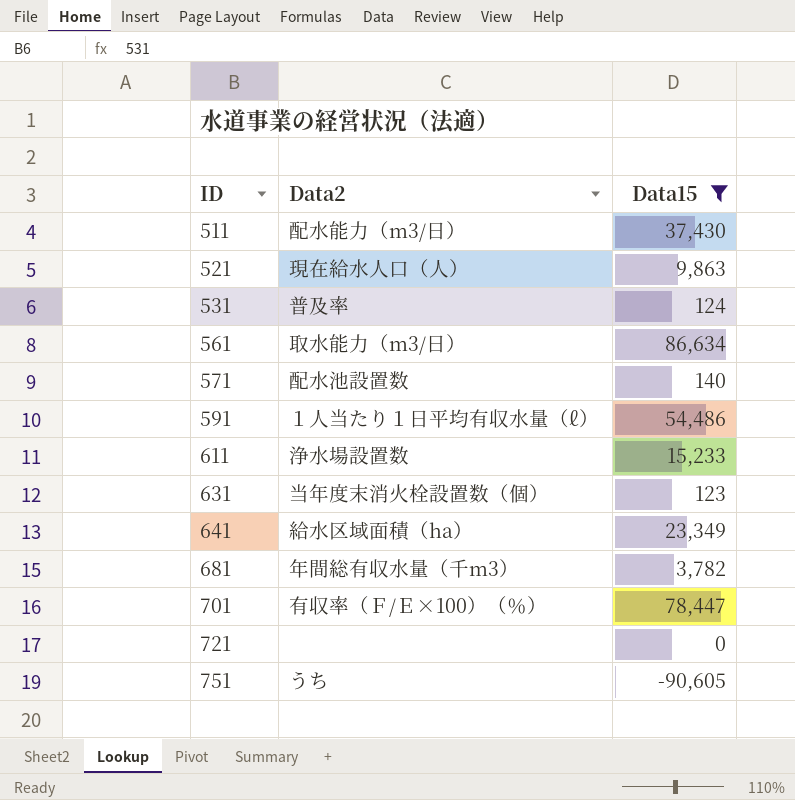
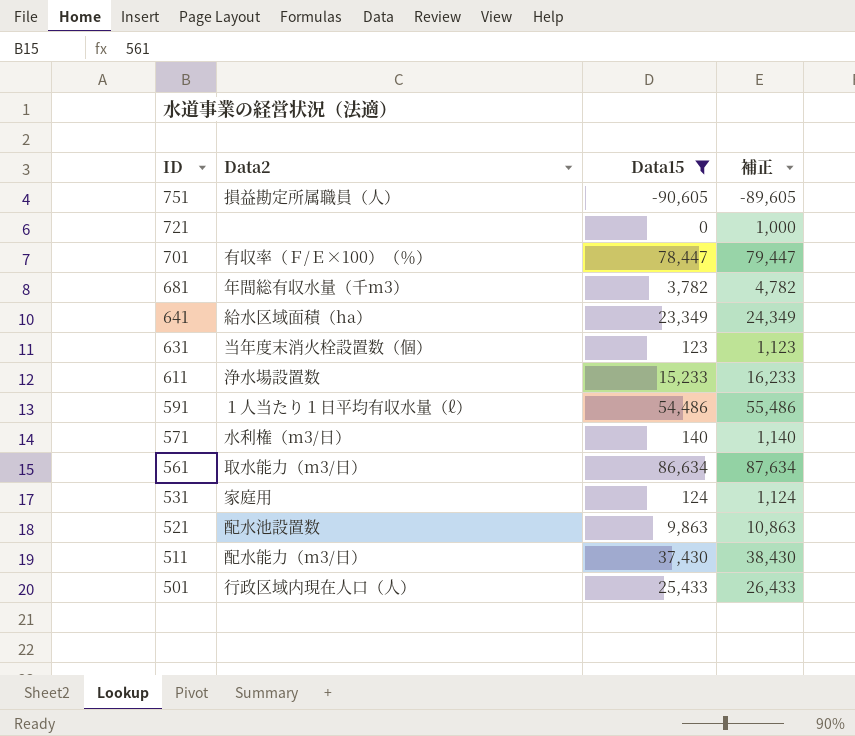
row order: ID ascending -> ID descending
column 補正 | formula: none -> [Data15] + 1000
751 | Data2: うち -> 損益勘定所属職員（人）
571 | Data2: 配水池設置数 -> 水利権（m3/日）
531 | Data2: 普及率 -> 家庭用
521 | Data2: 現在給水人口（人） -> 配水池設置数
row 501: none -> 行政区域内現在人口（人） | 25,433 | 26,433

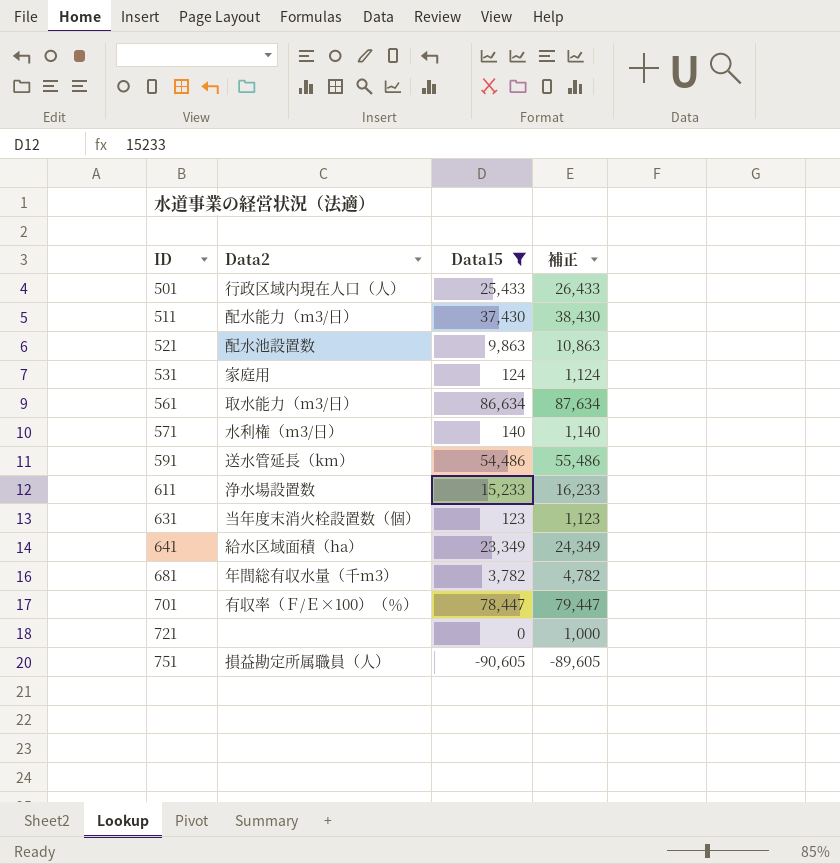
row order: ID descending -> ID ascending
591 | Data2: １人当たり１日平均有収水量（ℓ） -> 送水管延長（km）

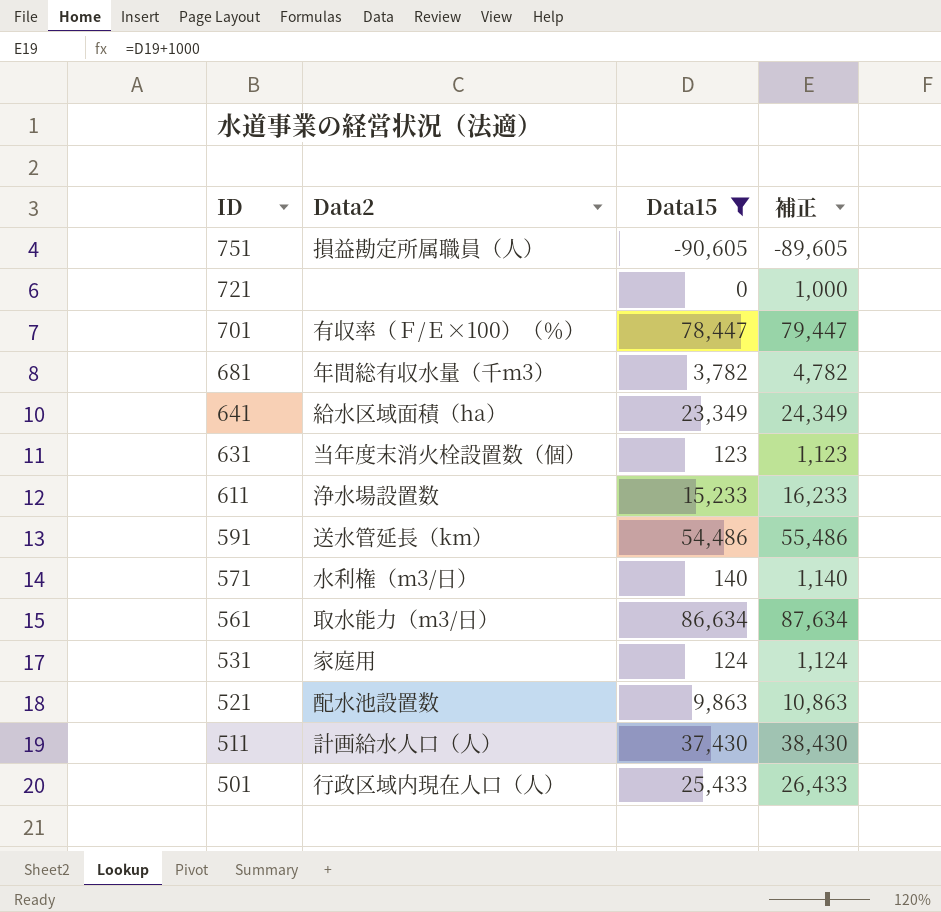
row order: ID ascending -> ID descending
511 | Data2: 配水能力（m3/日） -> 計画給水人口（人）

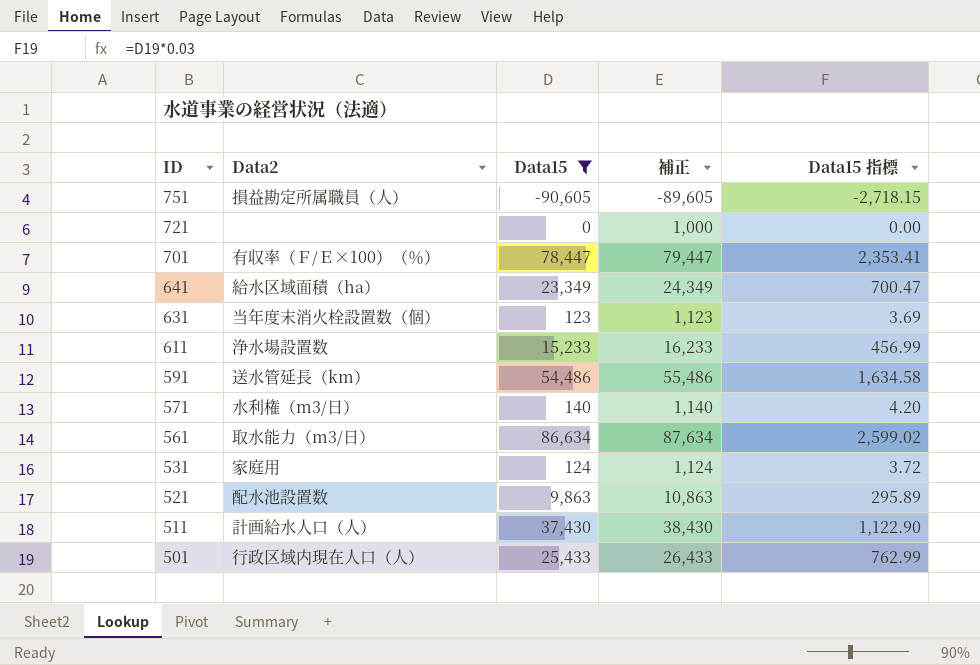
column Data15 指標 | formula: none -> [Data15] * 0.03
row 681: 年間総有収水量（千m3） | 3,782 | 4,782 -> none

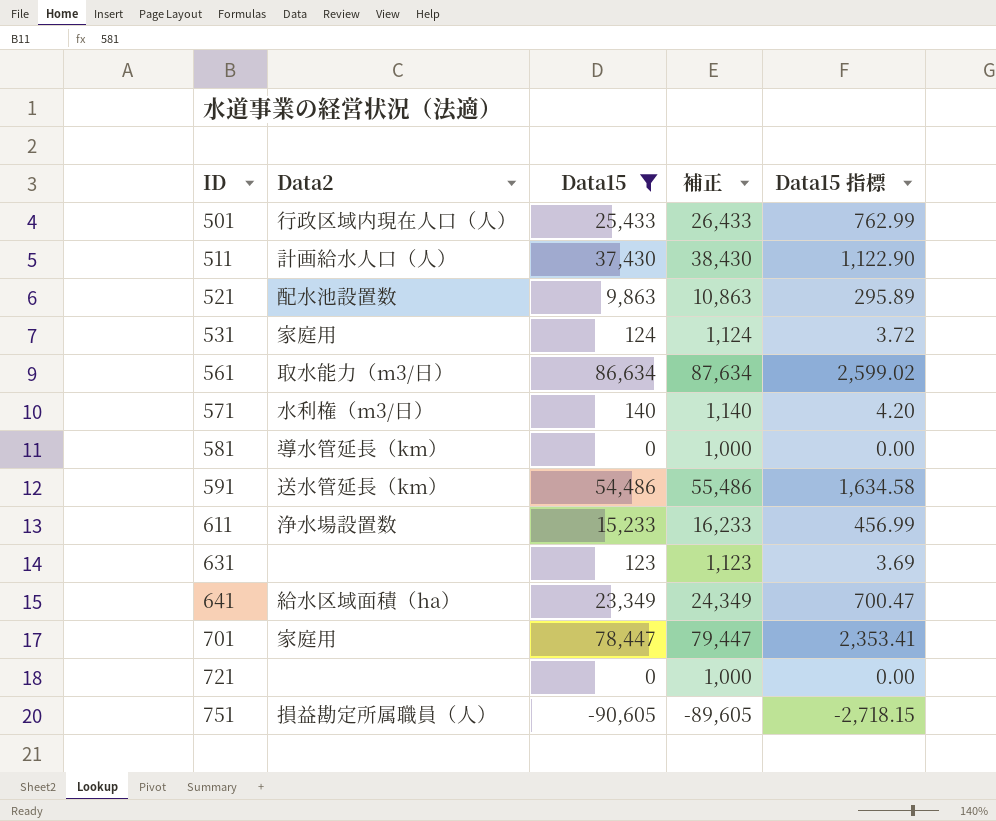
row order: ID descending -> ID ascending
row 581: none -> 導水管延長（km） | 0 | 1,000 | 0.00
631 | Data2: 当年度末消火栓設置数（個） -> none
701 | Data2: 有収率（Ｆ/Ｅ×100）（％） -> 家庭用

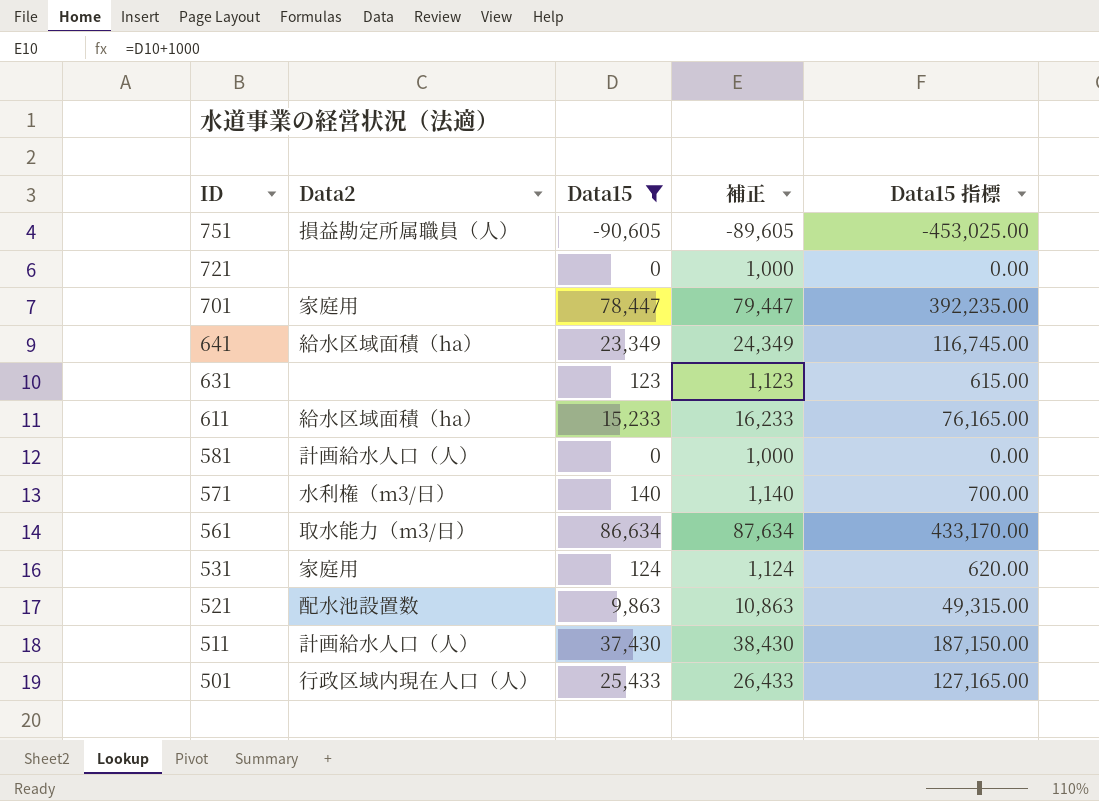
row order: ID ascending -> ID descending
column Data15 指標 | formula: [Data15] * 0.03 -> [Data15] * 5
row 591: 送水管延長（km） | 54,486 | 55,486 | 1,634.58 -> none
611 | Data2: 浄水場設置数 -> 給水区域面積（ha）
581 | Data2: 導水管延長（km） -> 計画給水人口（人）

